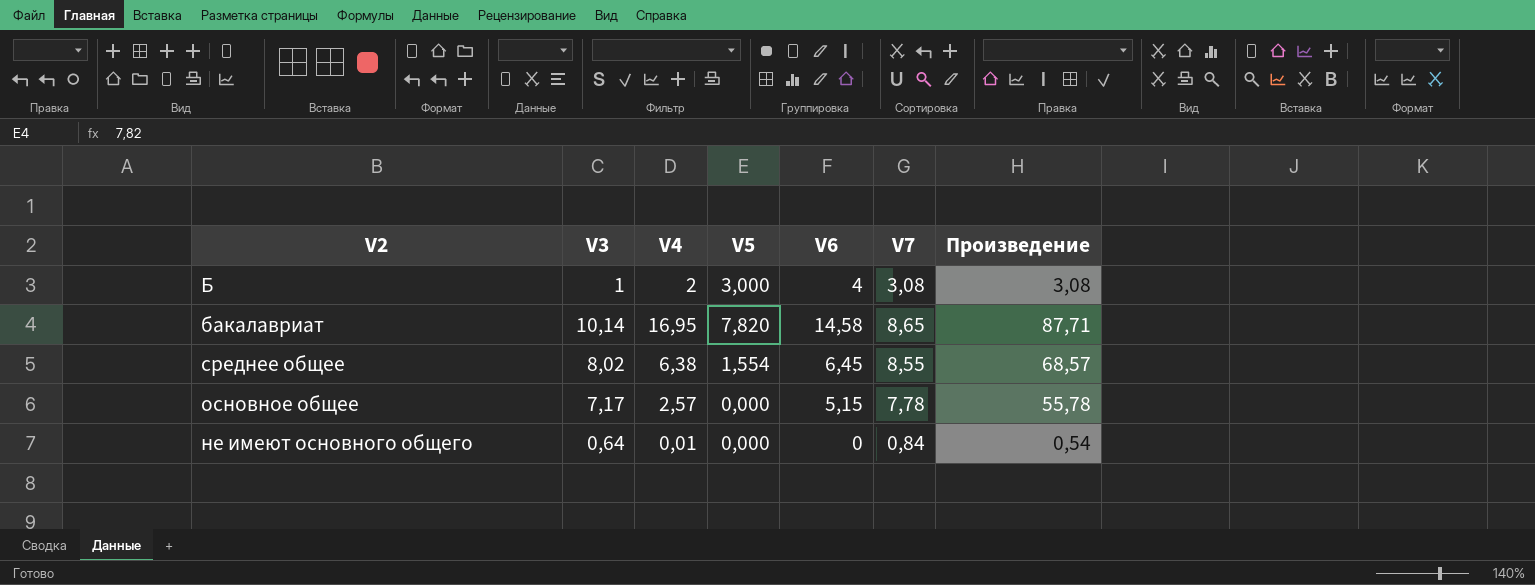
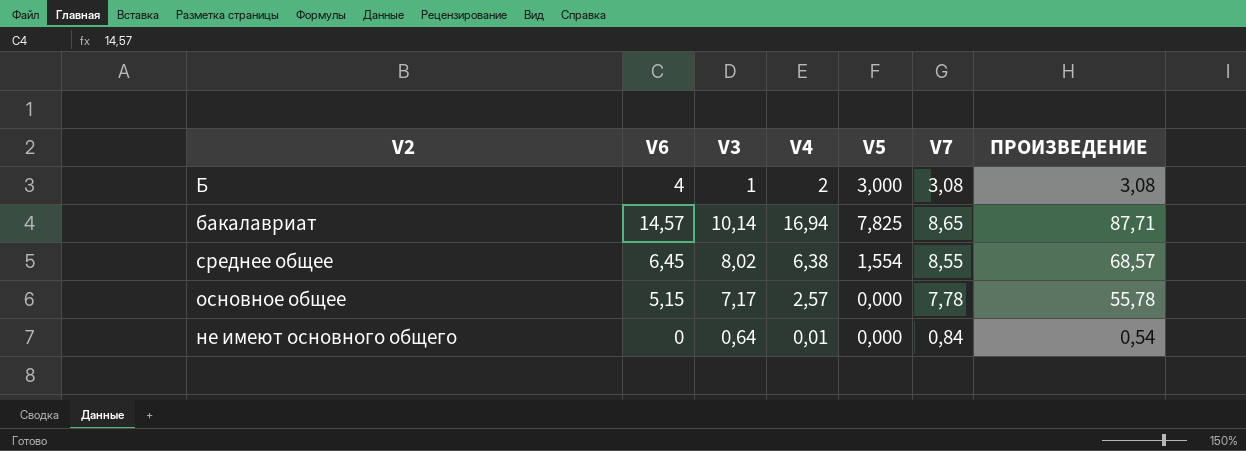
column V6 | position: 5 -> 2
column name: Произведение -> ПРОИЗВЕДЕНИЕ
бакалавриат | V6: 14,58 -> 14,57
бакалавриат | V4: 16,95 -> 16,94
бакалавриат | V5: 7,820 -> 7,825

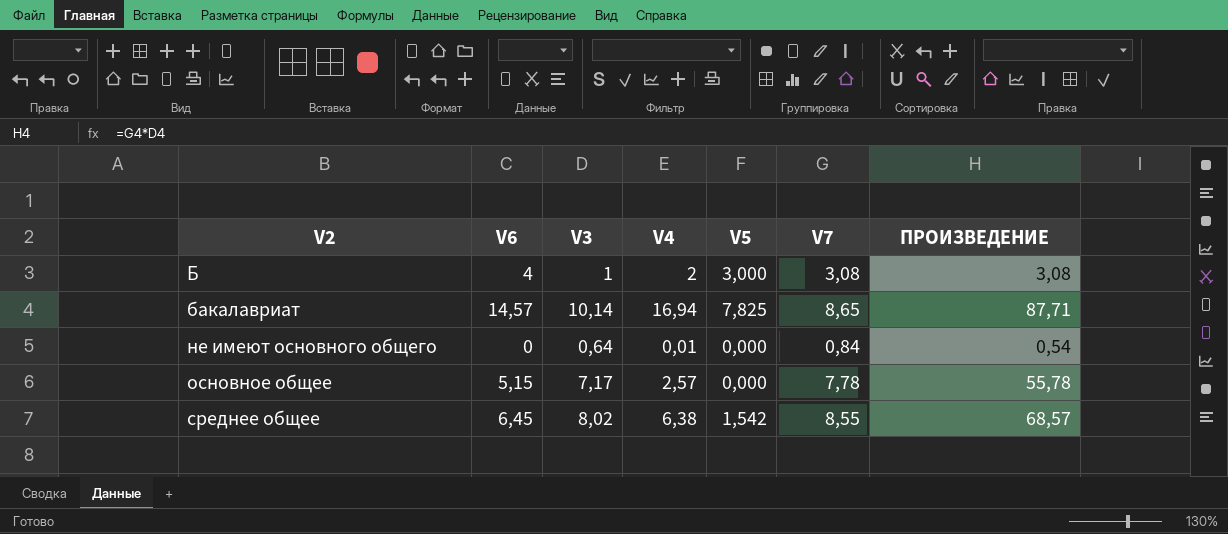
row order: none -> V2 ascending
среднее общее | V5: 1,554 -> 1,542

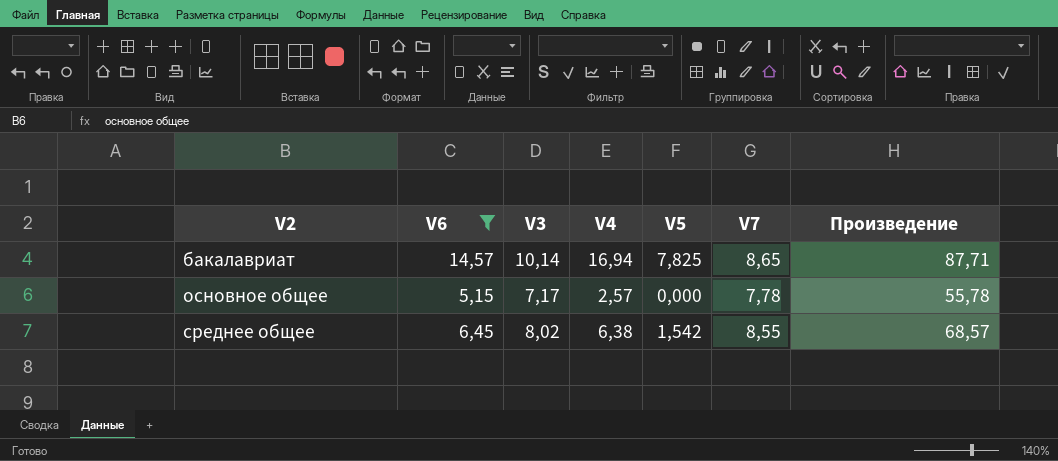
filter: none -> V6 >= 5,15
column name: ПРОИЗВЕДЕНИЕ -> Произведение

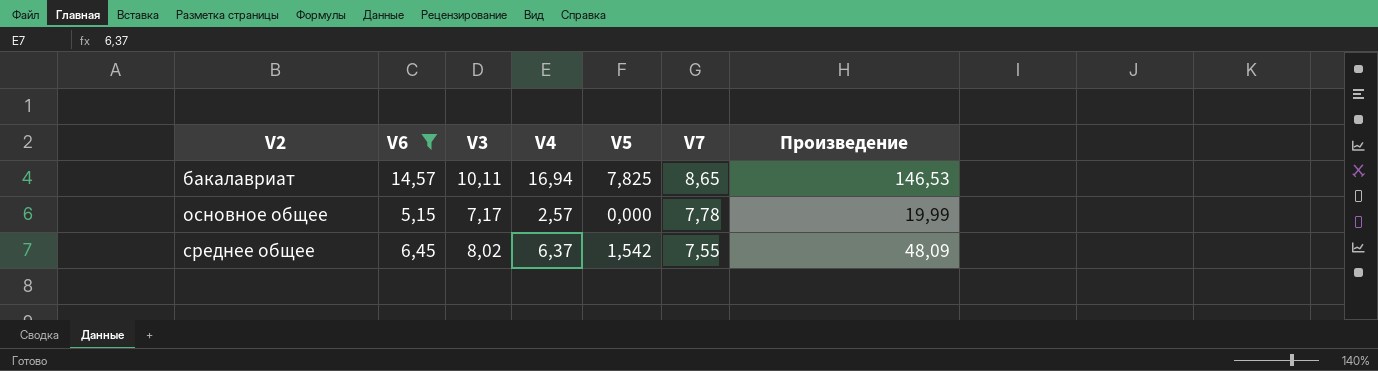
column Произведение | formula: [V3] * [V7] -> [V4] * [V7]
бакалавриат | V3: 10,14 -> 10,11
среднее общее | V4: 6,38 -> 6,37
среднее общее | V7: 8,55 -> 7,55

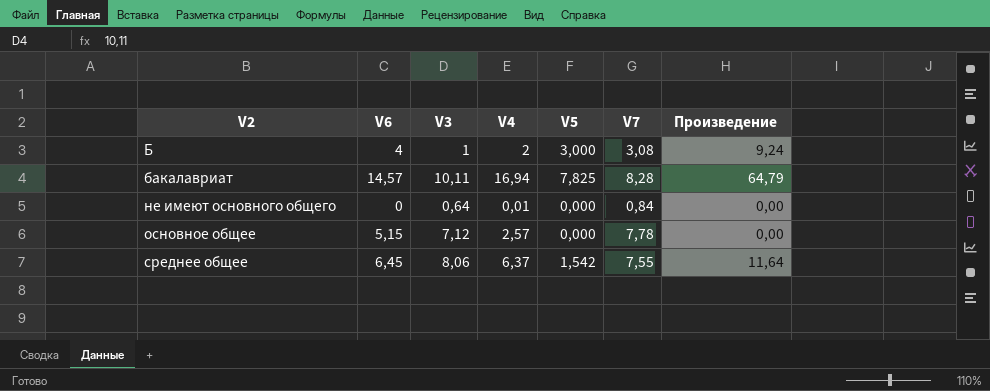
filter: V6 >= 5,15 -> none
column Произведение | formula: [V4] * [V7] -> [V5] * [V7]
бакалавриат | V7: 8,65 -> 8,28
основное общее | V3: 7,17 -> 7,12
среднее общее | V3: 8,02 -> 8,06

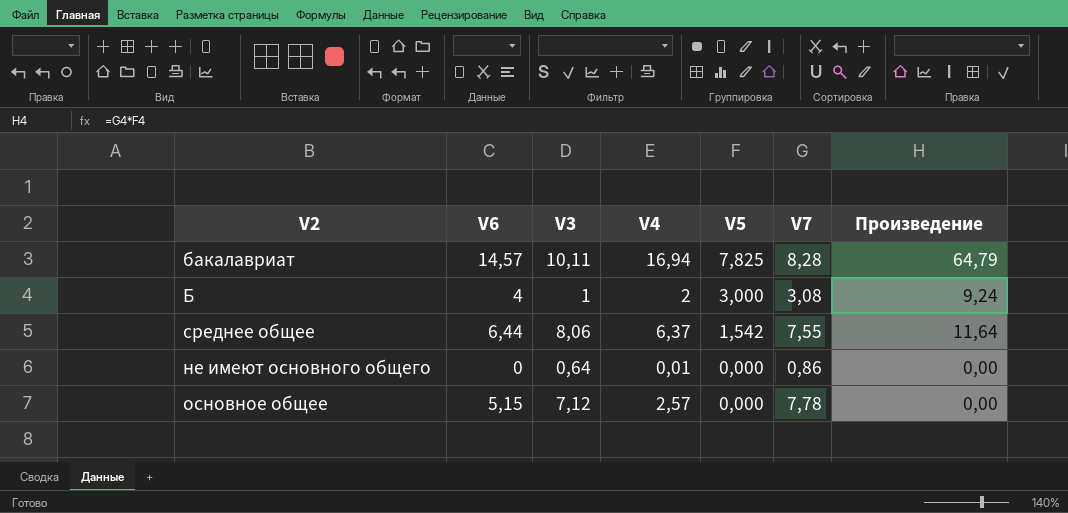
row order: V2 ascending -> V5 descending
среднее общее | V6: 6,45 -> 6,44
не имеют основного общего | V7: 0,84 -> 0,86

